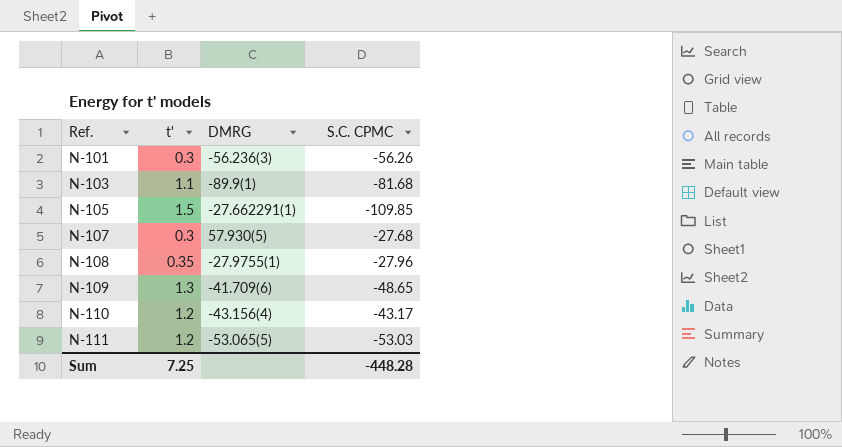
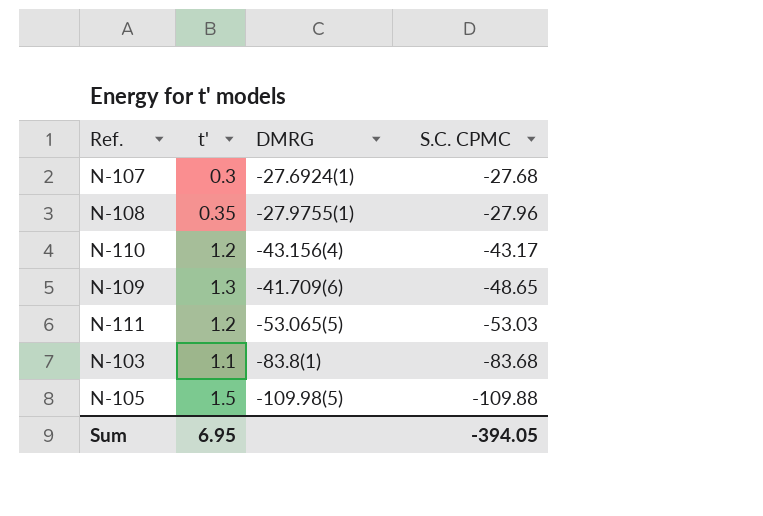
row order: Ref. ascending -> S.C. CPMC descending
row N-101: 0.3 | -56.236(3) | -56.26 -> none
N-107 | DMRG: 57.930(5) -> -27.6924(1)
N-103 | DMRG: -89.9(1) -> -83.8(1)
N-103 | S.C. CPMC: -81.68 -> -83.68
N-105 | DMRG: -27.662291(1) -> -109.98(5)
N-105 | S.C. CPMC: -109.85 -> -109.88
Sum | t': 7.25 -> 6.95
Sum | S.C. CPMC: -448.28 -> -394.05

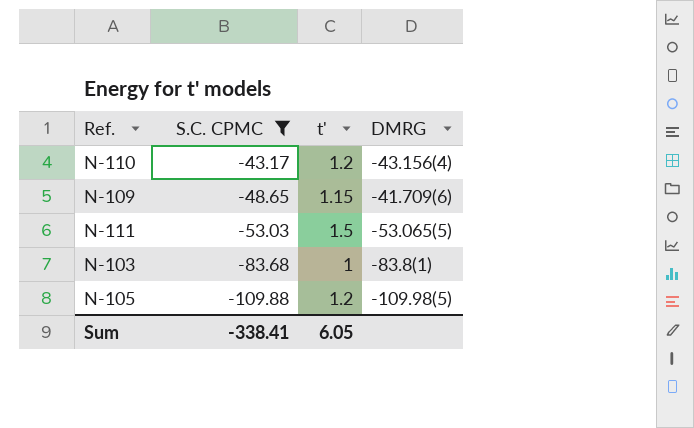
filter: none -> S.C. CPMC <= -43.17
column S.C. CPMC | position: 4 -> 2
N-109 | t': 1.3 -> 1.15
N-111 | t': 1.2 -> 1.5
N-103 | t': 1.1 -> 1
N-105 | t': 1.5 -> 1.2
Sum | S.C. CPMC: -394.05 -> -338.41
Sum | t': 6.95 -> 6.05

